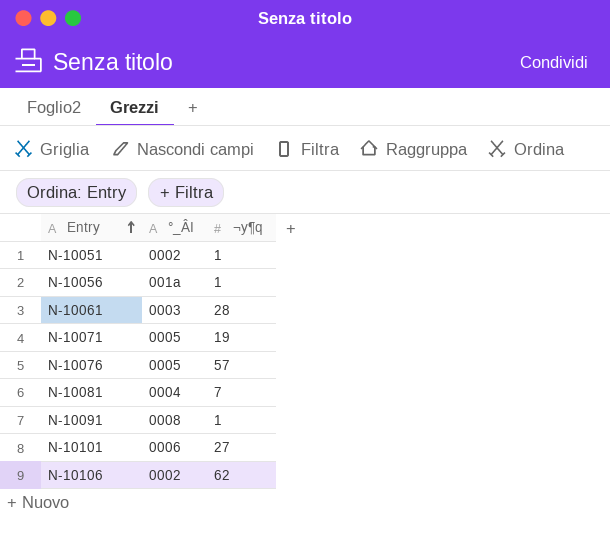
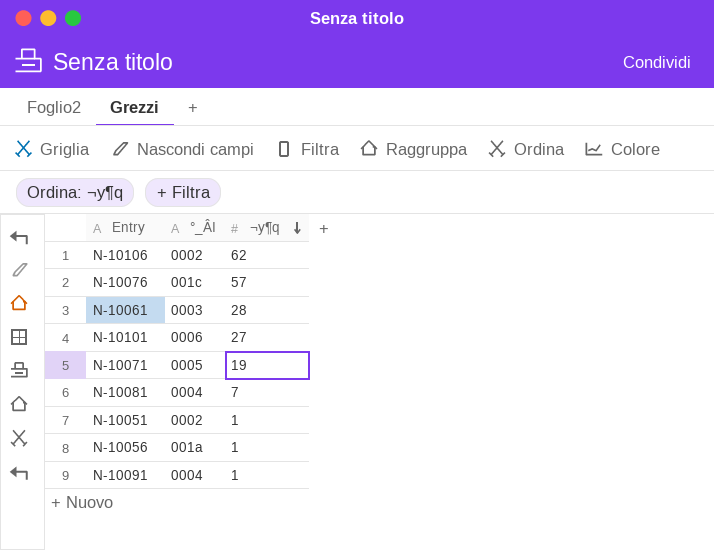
row order: Entry ascending -> ¬y¶q descending
N-10076 | °_ÂI: 0005 -> 001c
N-10091 | °_ÂI: 0008 -> 0004

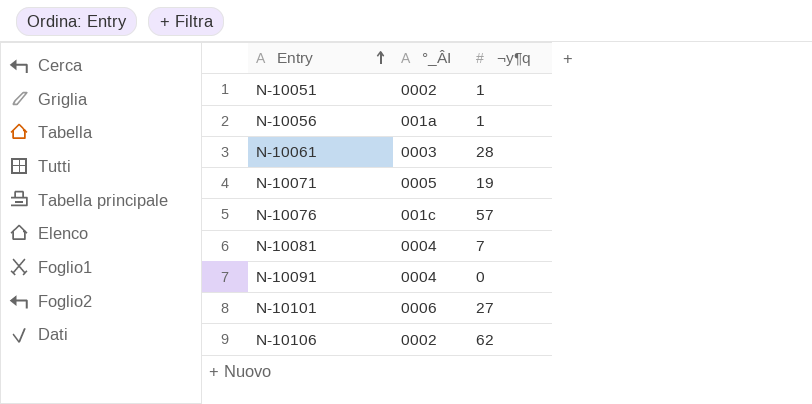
row order: ¬y¶q descending -> Entry ascending
N-10091 | ¬y¶q: 1 -> 0

